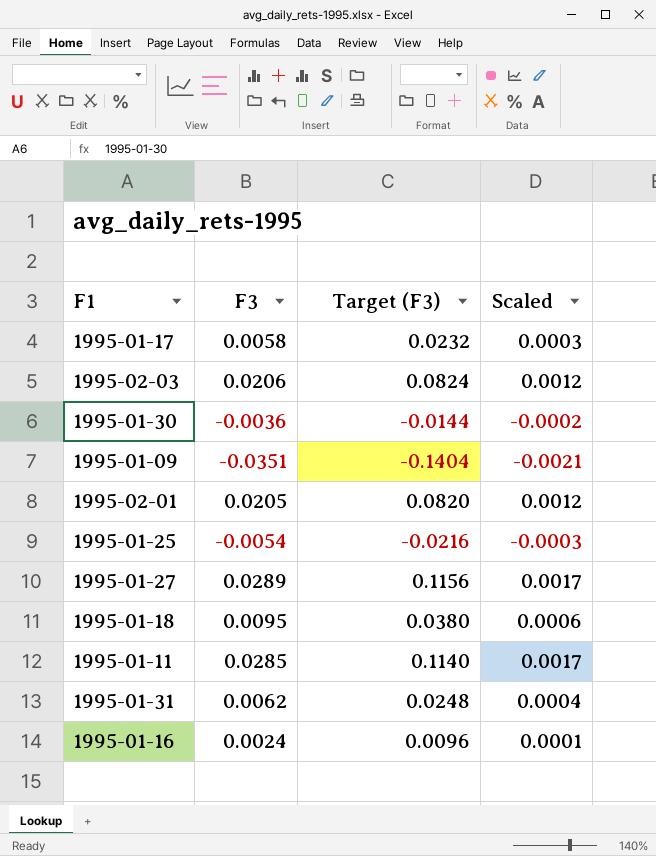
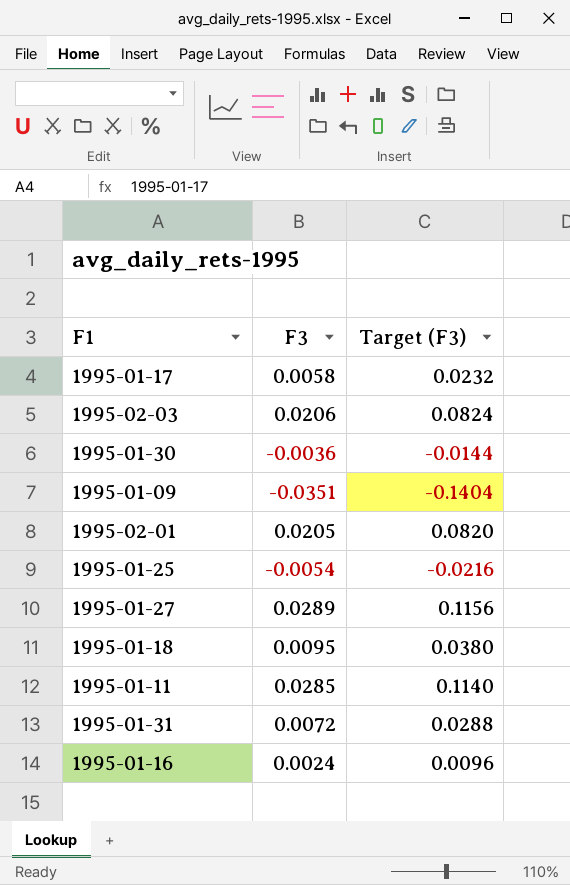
column Scaled | formula: [F3] * 0.06 -> none
1995-01-31 | F3: 0.0062 -> 0.0072
1995-01-31 | Target (F3): 0.0248 -> 0.0288

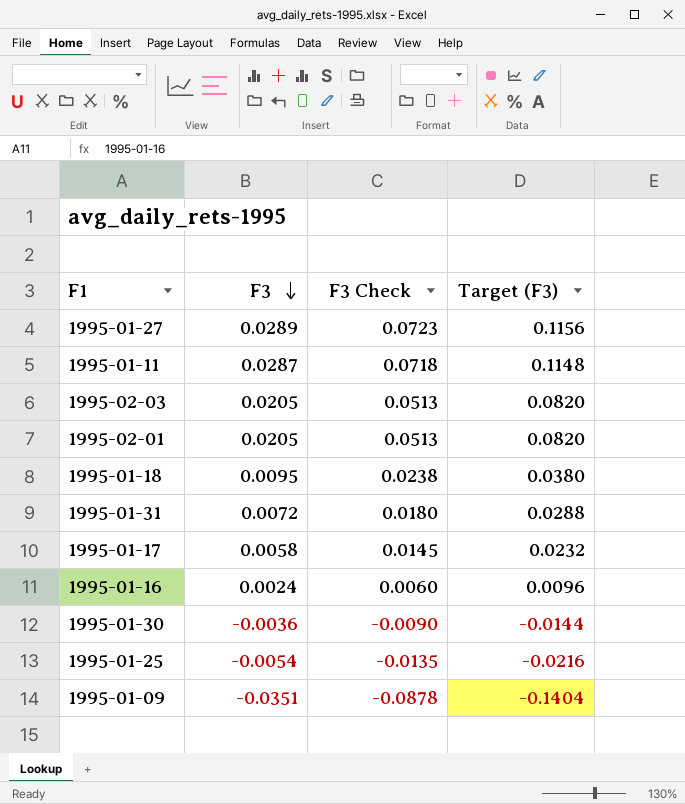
row order: none -> F3 descending
column F3 Check | formula: none -> [F3] * 2.5
1995-01-11 | F3: 0.0285 -> 0.0287
1995-01-11 | Target (F3): 0.1140 -> 0.1148
1995-02-03 | F3: 0.0206 -> 0.0205
1995-02-03 | Target (F3): 0.0824 -> 0.0820

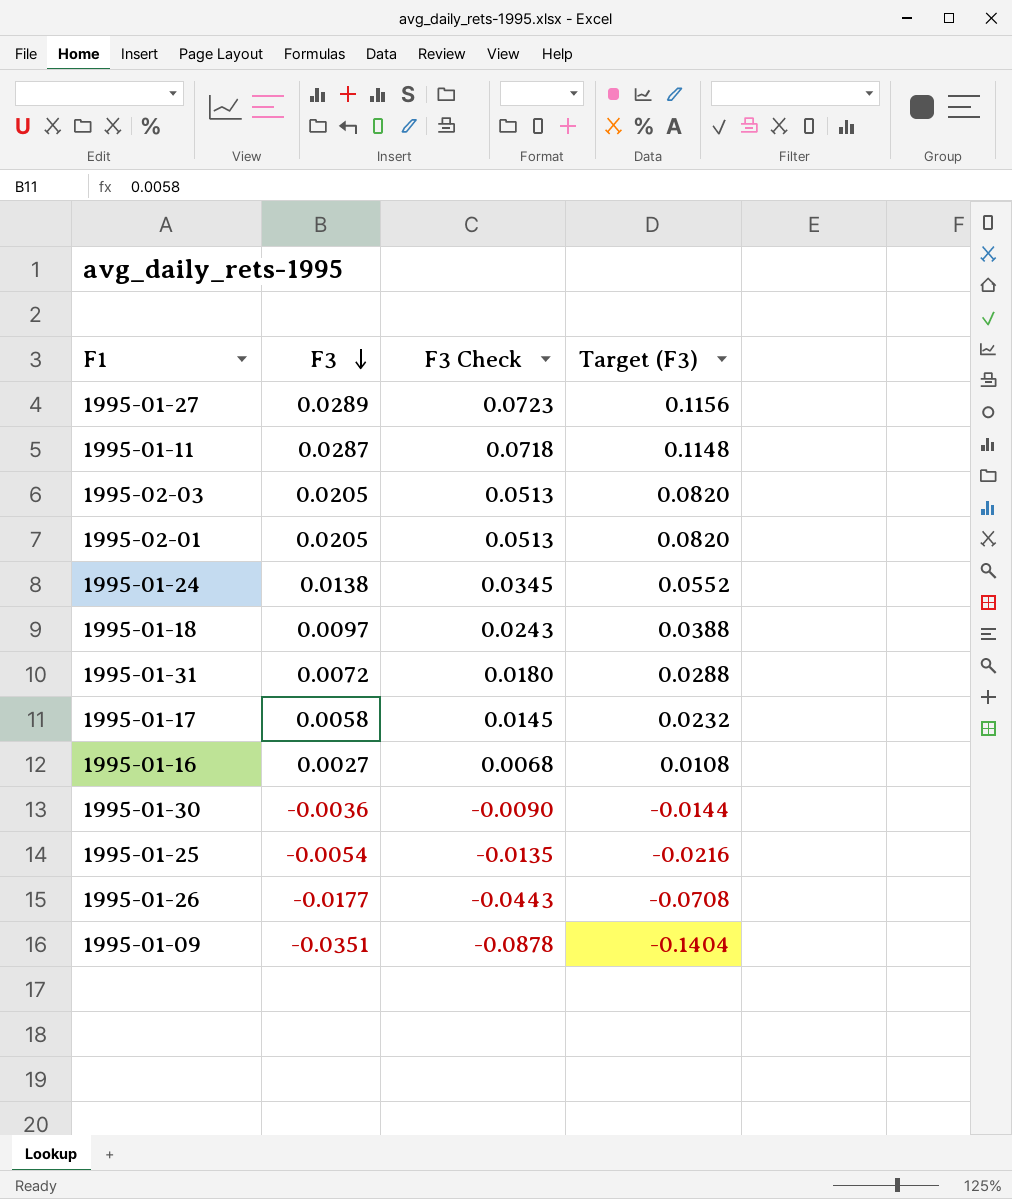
row 1995-01-24: none -> 0.0138 | 0.0345 | 0.0552
1995-01-18 | F3: 0.0095 -> 0.0097
1995-01-18 | F3 Check: 0.0238 -> 0.0243
1995-01-18 | Target (F3): 0.0380 -> 0.0388
1995-01-16 | F3: 0.0024 -> 0.0027
1995-01-16 | F3 Check: 0.0060 -> 0.0068
1995-01-16 | Target (F3): 0.0096 -> 0.0108
row 1995-01-26: none -> -0.0177 | -0.0443 | -0.0708

